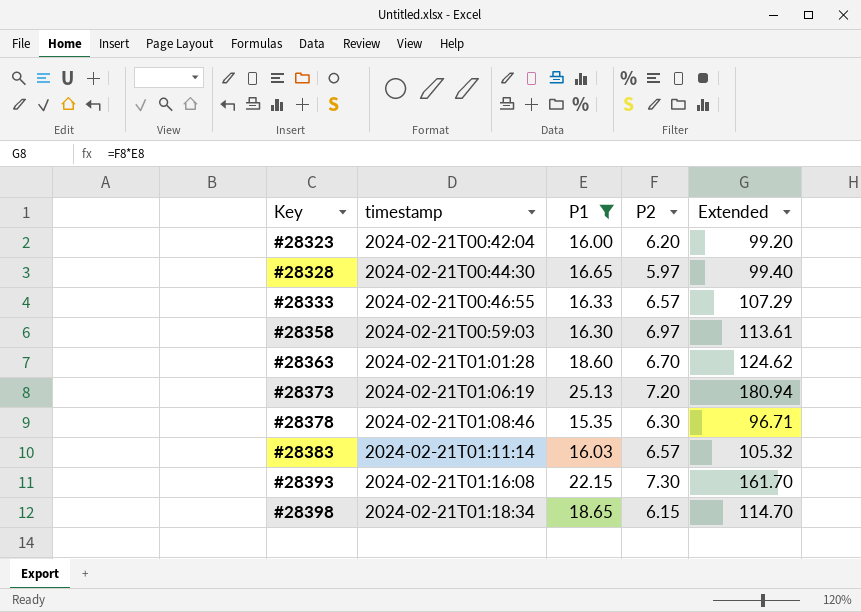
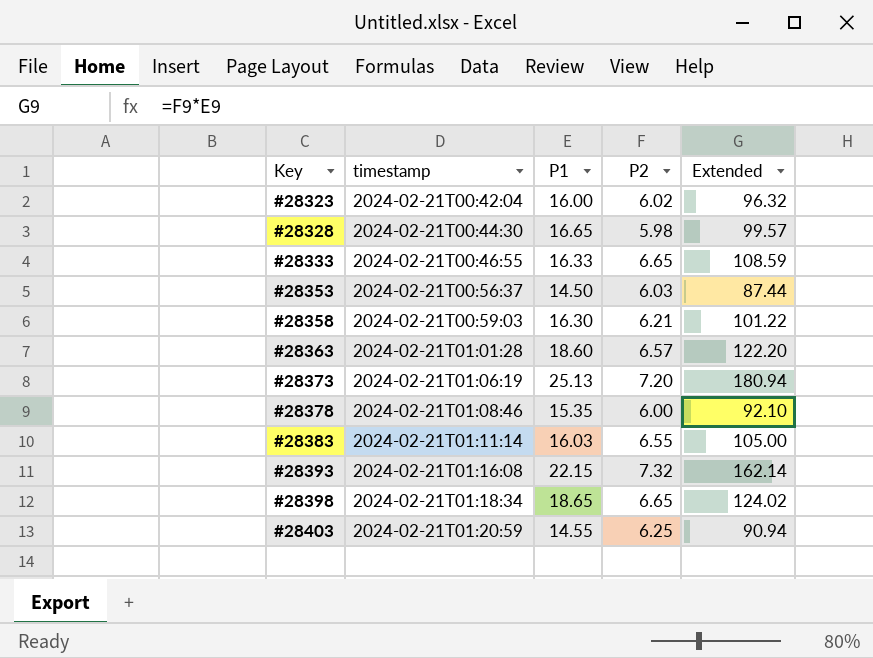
filter: P1 >= 15.35 -> none
#28323 | P2: 6.20 -> 6.02
#28323 | Extended: 99.20 -> 96.32
#28328 | P2: 5.97 -> 5.98
#28328 | Extended: 99.40 -> 99.57
#28333 | P2: 6.57 -> 6.65
#28333 | Extended: 107.29 -> 108.59
#28358 | P2: 6.97 -> 6.21
#28358 | Extended: 113.61 -> 101.22
#28363 | P2: 6.70 -> 6.57
#28363 | Extended: 124.62 -> 122.20
#28378 | P2: 6.30 -> 6.00
#28378 | Extended: 96.71 -> 92.10
#28383 | P2: 6.57 -> 6.55
#28383 | Extended: 105.32 -> 105.00
#28393 | P2: 7.30 -> 7.32
#28393 | Extended: 161.70 -> 162.14
#28398 | P2: 6.15 -> 6.65
#28398 | Extended: 114.70 -> 124.02

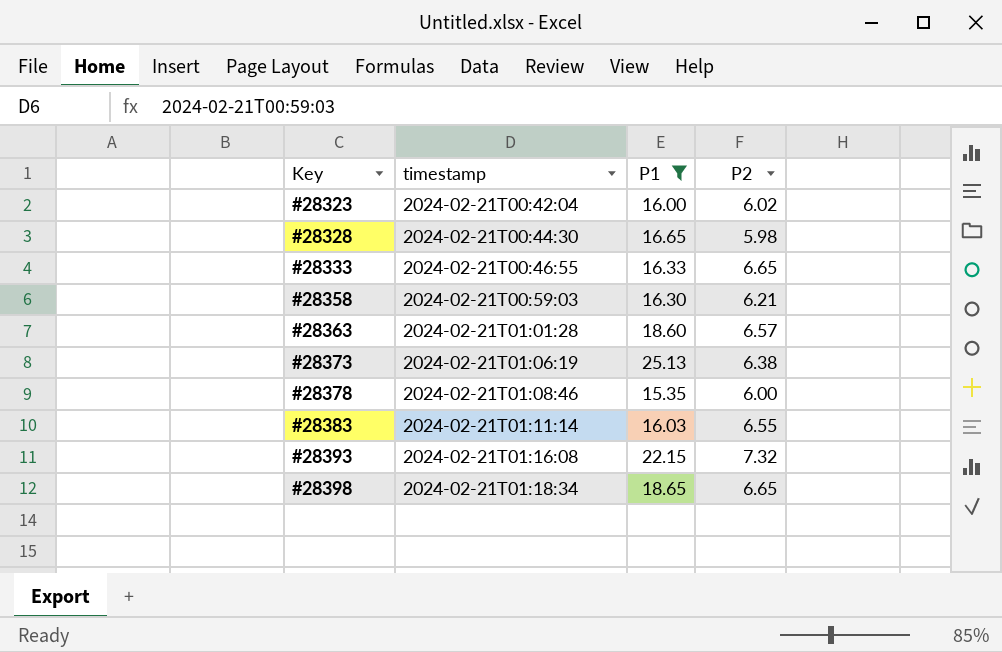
filter: none -> P1 >= 15.35
column Extended | formula: [P1] * [P2] -> none
#28373 | P2: 7.20 -> 6.38

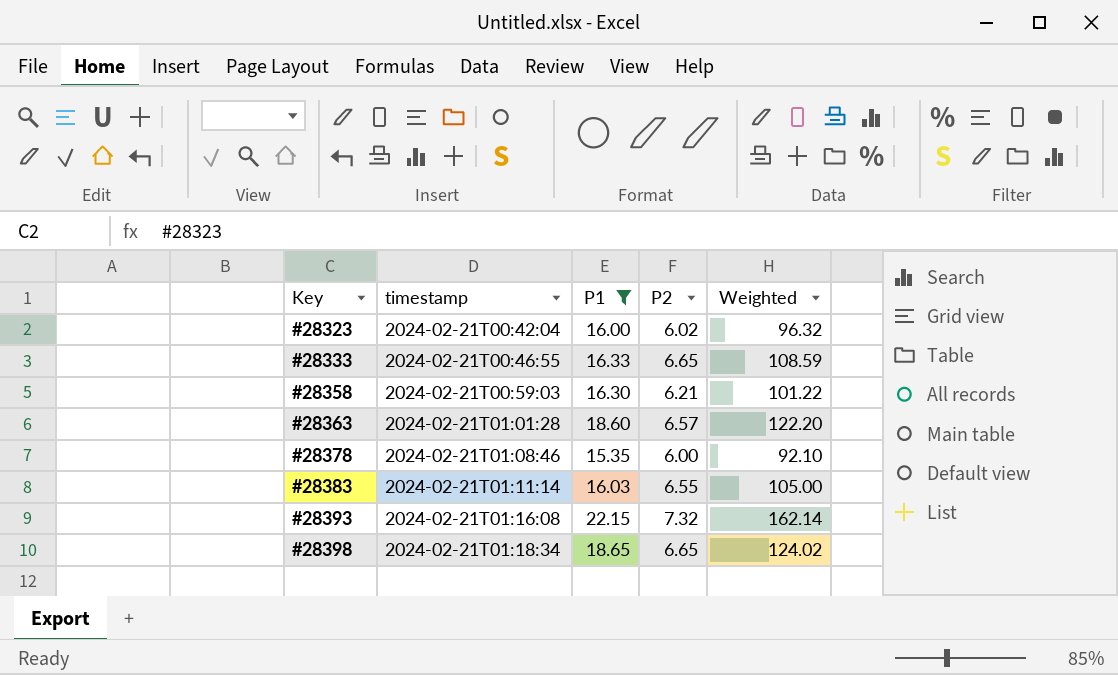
column Weighted | formula: none -> [P1] * [P2]
row #28328: 2024-02-21T00:44:30 | 16.65 | 5.98 -> none
row #28373: 2024-02-21T01:06:19 | 25.13 | 6.38 -> none

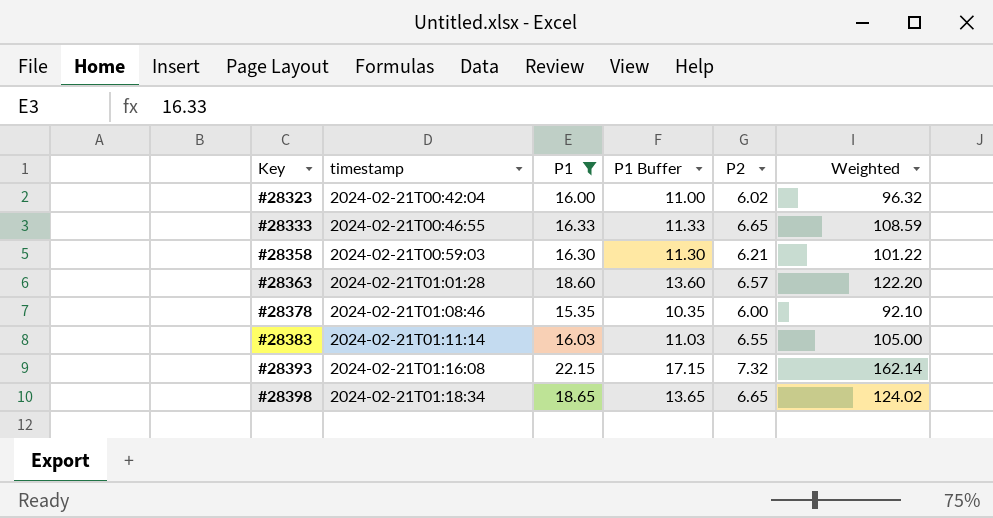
column P1 Buffer | formula: none -> [P1] - 5

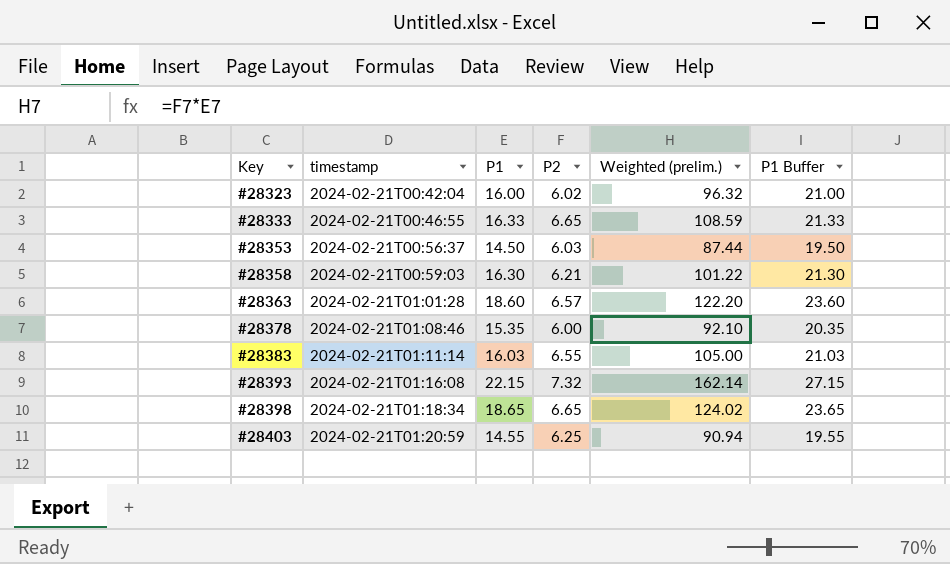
filter: P1 >= 15.35 -> none
column name: Weighted -> Weighted (prelim.)
column P1 Buffer | formula: [P1] - 5 -> [P1] + 5
column P1 Buffer | position: 4 -> 6

